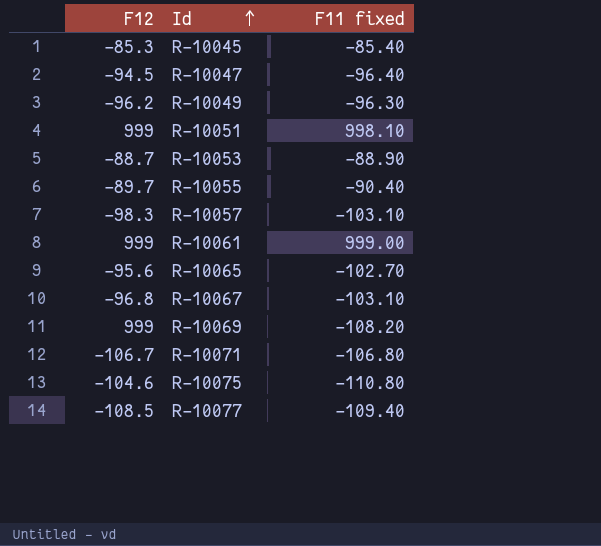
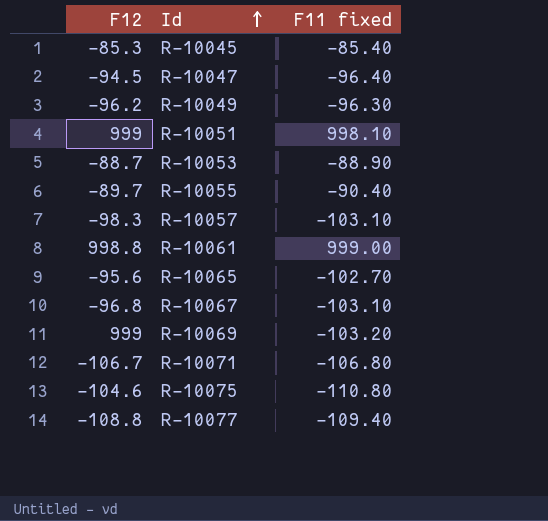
R-10061 | F12: 999 -> 998.8
R-10069 | F11 fixed: -108.20 -> -103.20
R-10077 | F12: -108.5 -> -108.8

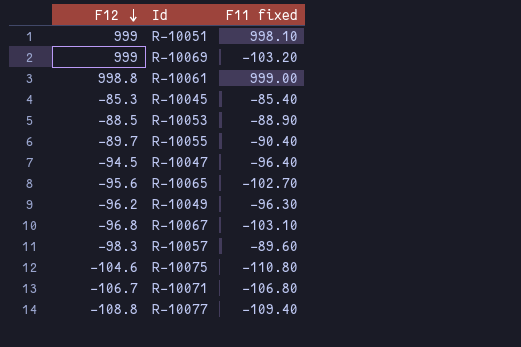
row order: Id ascending -> F12 descending
R-10053 | F12: -88.7 -> -88.5
R-10057 | F11 fixed: -103.10 -> -89.60

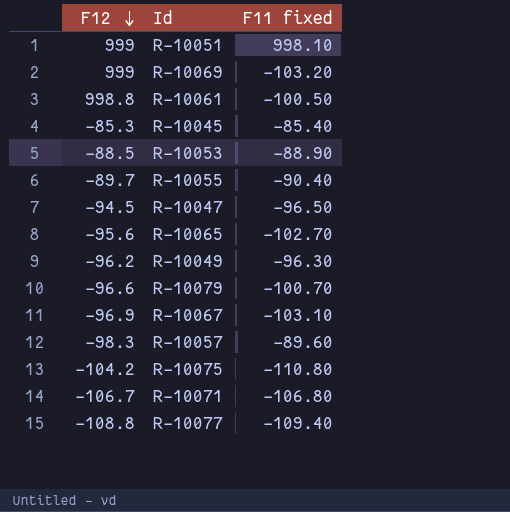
R-10061 | F11 fixed: 999.00 -> -100.50
R-10047 | F11 fixed: -96.40 -> -96.50
row R-10079: none -> -96.6 | -100.70
R-10067 | F12: -96.8 -> -96.9
R-10075 | F12: -104.6 -> -104.2

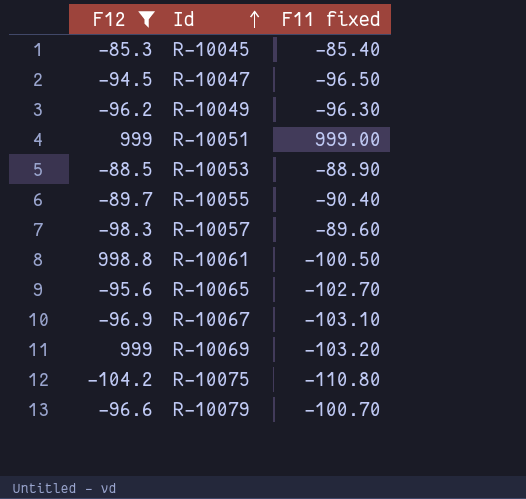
filter: none -> F12 >= -104.2
row order: F12 descending -> Id ascending
R-10051 | F11 fixed: 998.10 -> 999.00

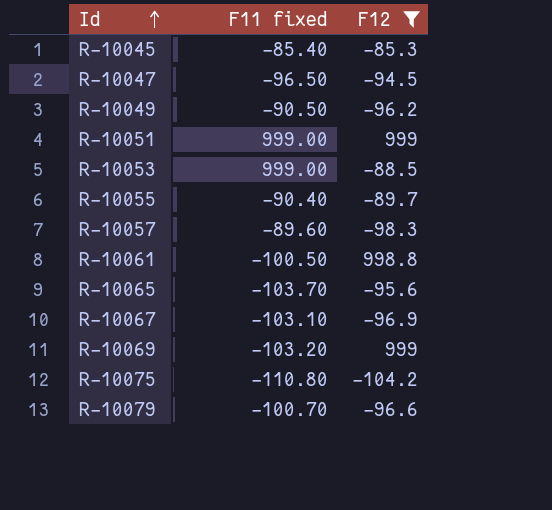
column F12 | position: 1 -> 3
R-10049 | F11 fixed: -96.30 -> -90.50
R-10053 | F11 fixed: -88.90 -> 999.00
R-10065 | F11 fixed: -102.70 -> -103.70

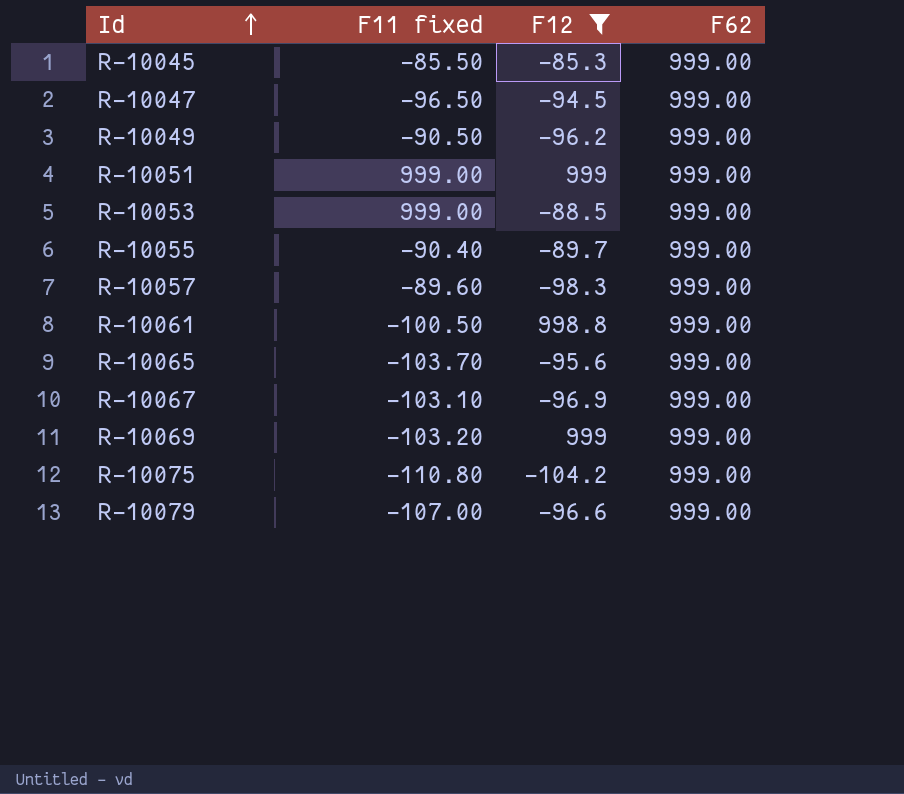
column F62 | position: none -> 4
R-10045 | F11 fixed: -85.40 -> -85.50
R-10079 | F11 fixed: -100.70 -> -107.00

